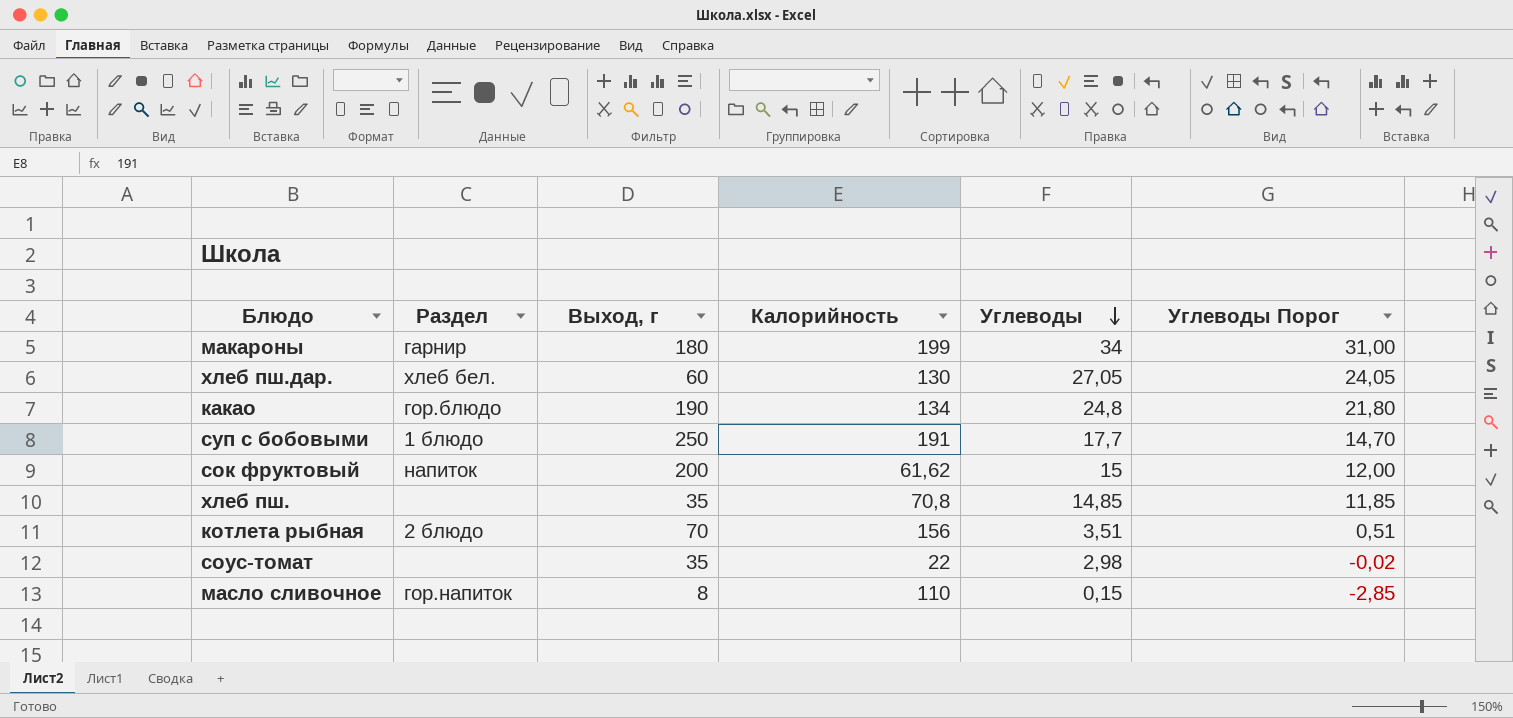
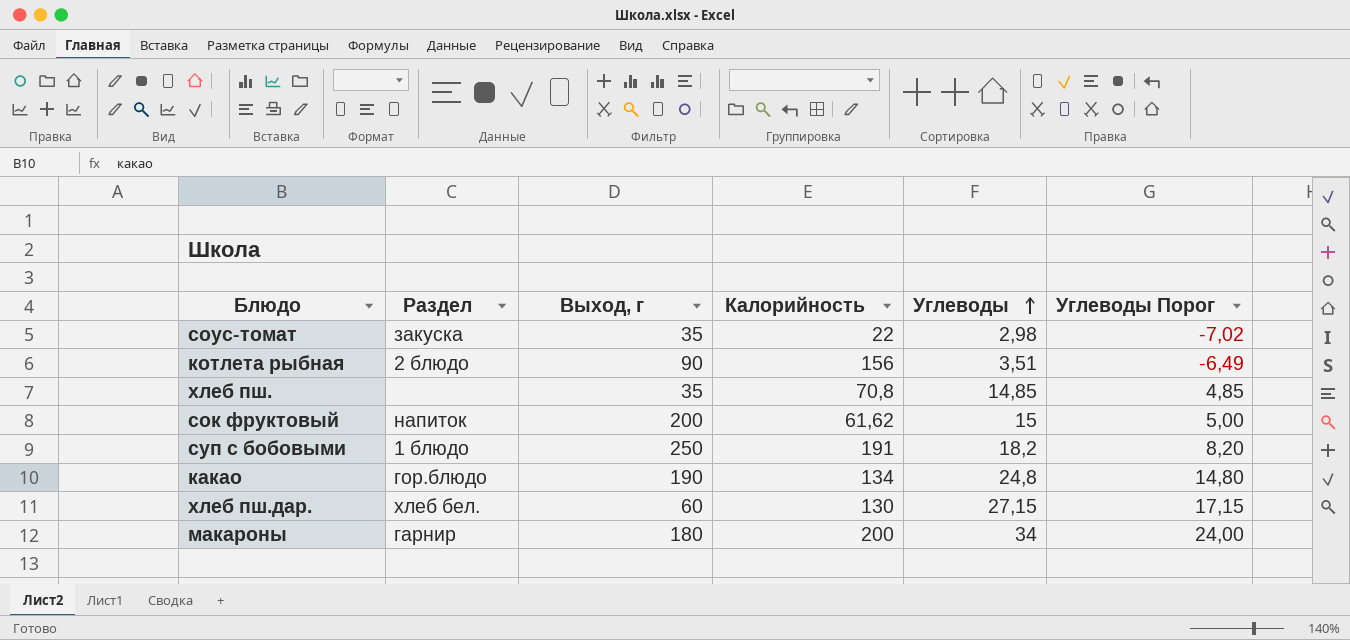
row order: Углеводы descending -> Углеводы ascending
column Углеводы Порог | formula: [Углеводы] - 3 -> [Углеводы] - 10
row масло сливочное: гор.напиток | 8 | 110 | 0,15 | -2,85 -> none
соус-томат | Раздел: none -> закуска
котлета рыбная | Выход, г: 70 -> 90
суп с бобовыми | Углеводы: 17,7 -> 18,2
хлеб пш.дар. | Углеводы: 27,05 -> 27,15
макароны | Калорийность: 199 -> 200

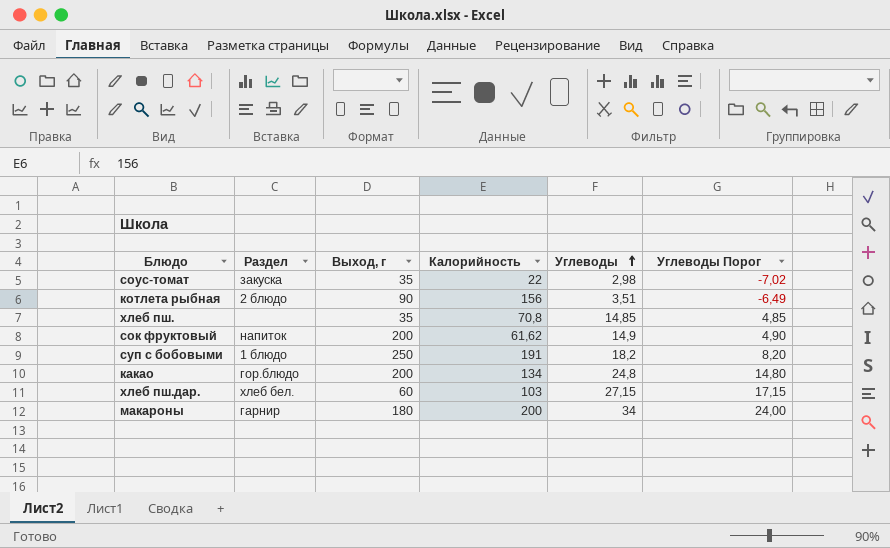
сок фруктовый | Углеводы: 15 -> 14,9
сок фруктовый | Углеводы Порог: 5,00 -> 4,90
какао | Выход, г: 190 -> 200
хлеб пш.дар. | Калорийность: 130 -> 103

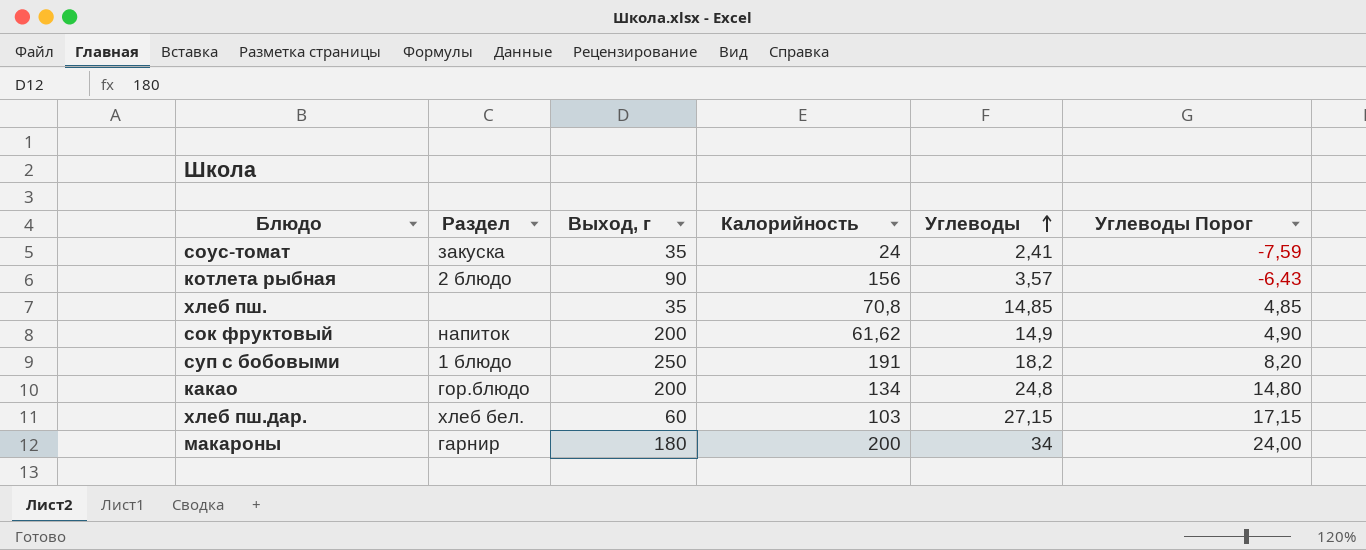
соус-томат | Калорийность: 22 -> 24
соус-томат | Углеводы: 2,98 -> 2,41
соус-томат | Углеводы Порог: -7,02 -> -7,59
котлета рыбная | Углеводы: 3,51 -> 3,57
котлета рыбная | Углеводы Порог: -6,49 -> -6,43

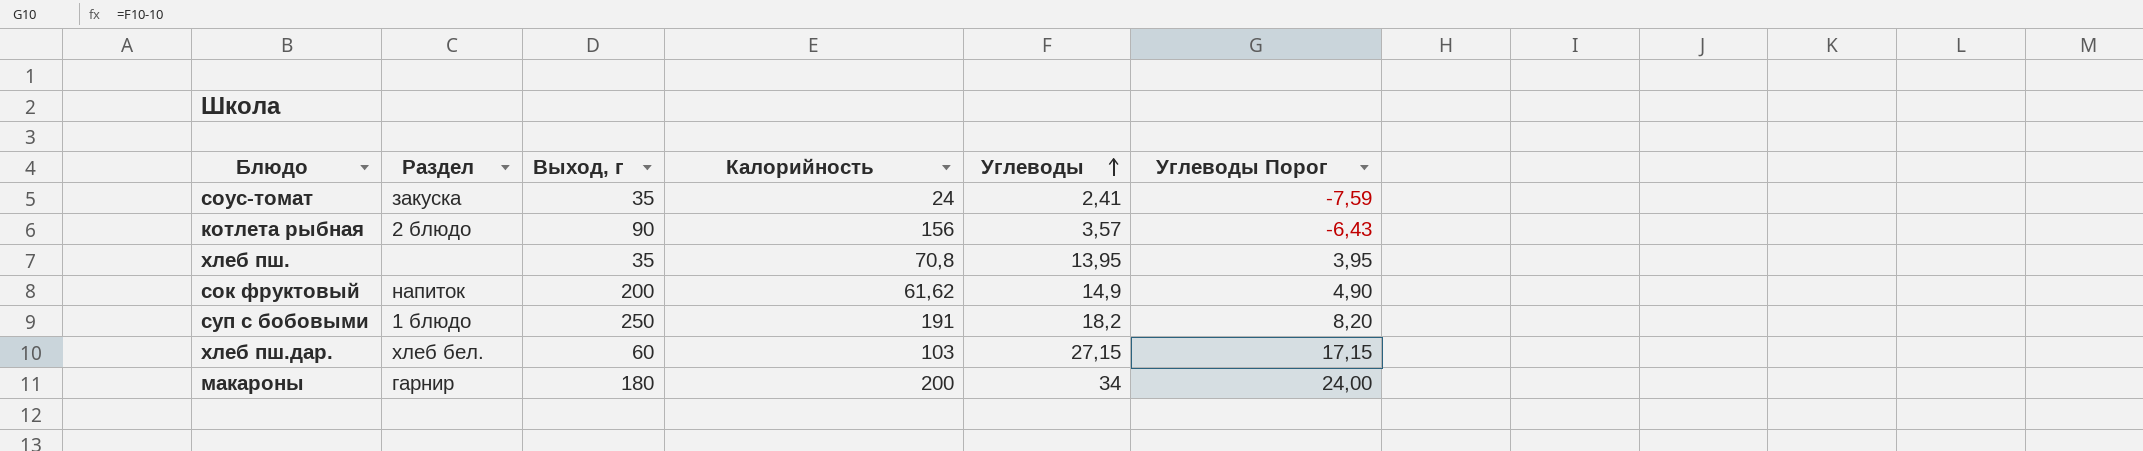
row какао: гор.блюдо | 200 | 134 | 24,8 | 14,80 -> none
хлеб пш. | Углеводы: 14,85 -> 13,95
хлеб пш. | Углеводы Порог: 4,85 -> 3,95

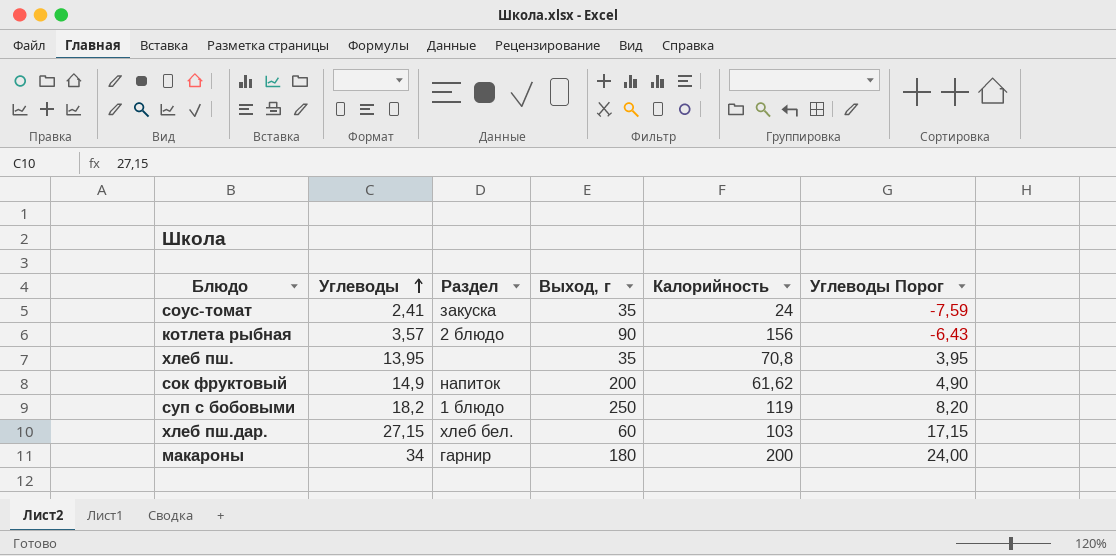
column Углеводы | position: 5 -> 2
суп с бобовыми | Калорийность: 191 -> 119

